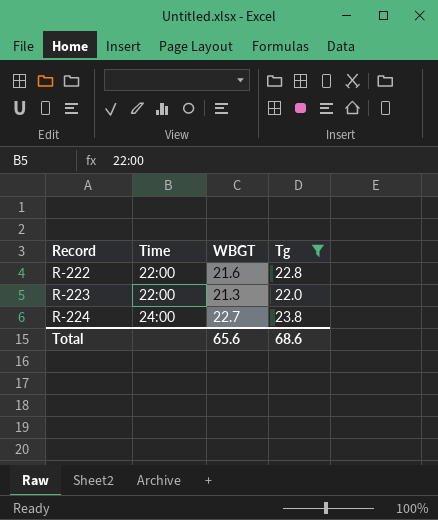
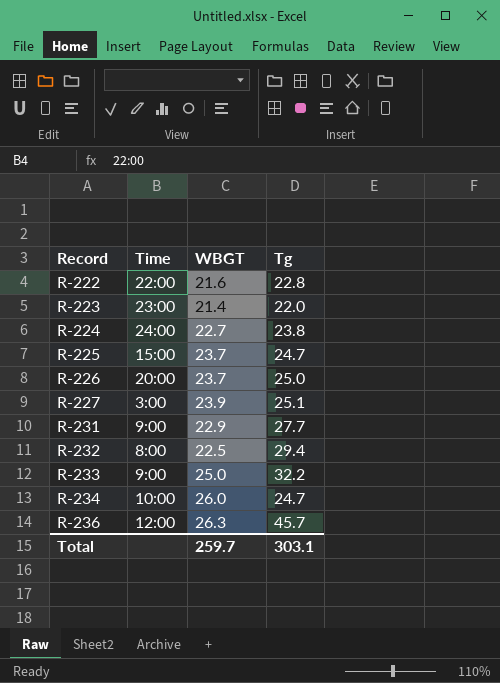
filter: Tg <= 23.8 -> none
R-223 | Time: 22:00 -> 23:00
R-223 | WBGT: 21.3 -> 21.4
Total | WBGT: 65.6 -> 259.7
Total | Tg: 68.6 -> 303.1

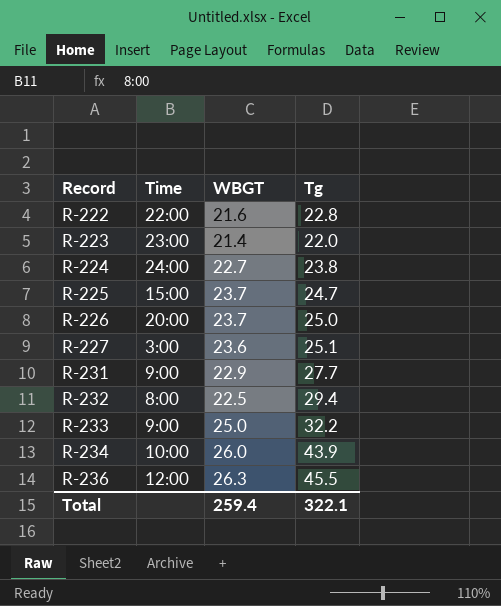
R-227 | WBGT: 23.9 -> 23.6
R-234 | Tg: 24.7 -> 43.9
R-236 | Tg: 45.7 -> 45.5
Total | WBGT: 259.7 -> 259.4
Total | Tg: 303.1 -> 322.1

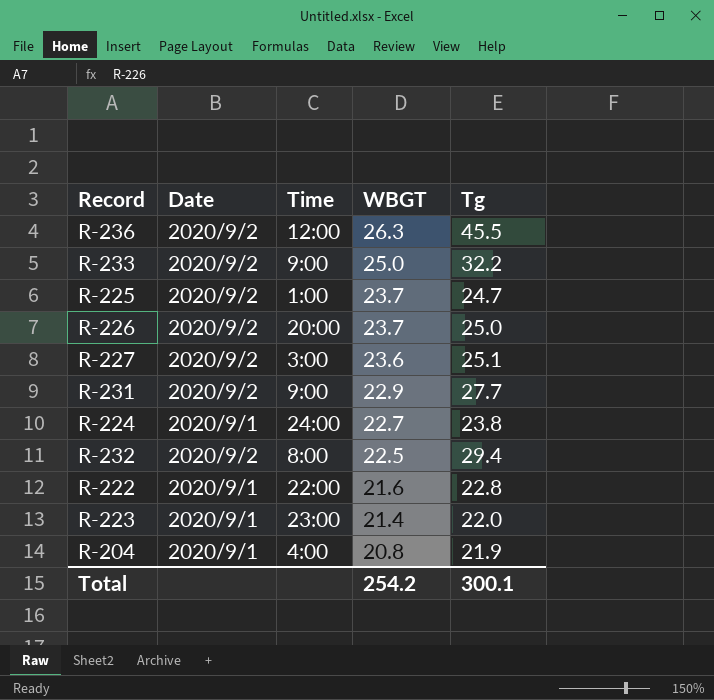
row order: Record ascending -> WBGT descending
column Date | position: none -> 2
row R-234: 10:00 | 26.0 | 43.9 -> none
R-225 | Time: 15:00 -> 1:00
row R-204: none -> 2020/9/1 | 4:00 | 20.8 | 21.9
Total | WBGT: 259.4 -> 254.2
Total | Tg: 322.1 -> 300.1

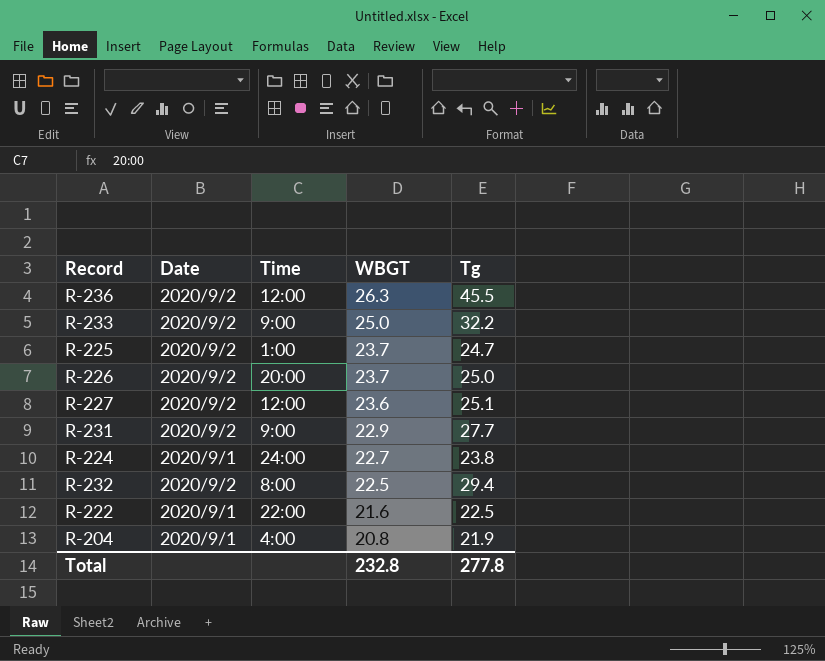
row R-223: 2020/9/1 | 23:00 | 21.4 | 22.0 -> none
R-227 | Time: 3:00 -> 12:00
R-222 | Tg: 22.8 -> 22.5
Total | WBGT: 254.2 -> 232.8
Total | Tg: 300.1 -> 277.8

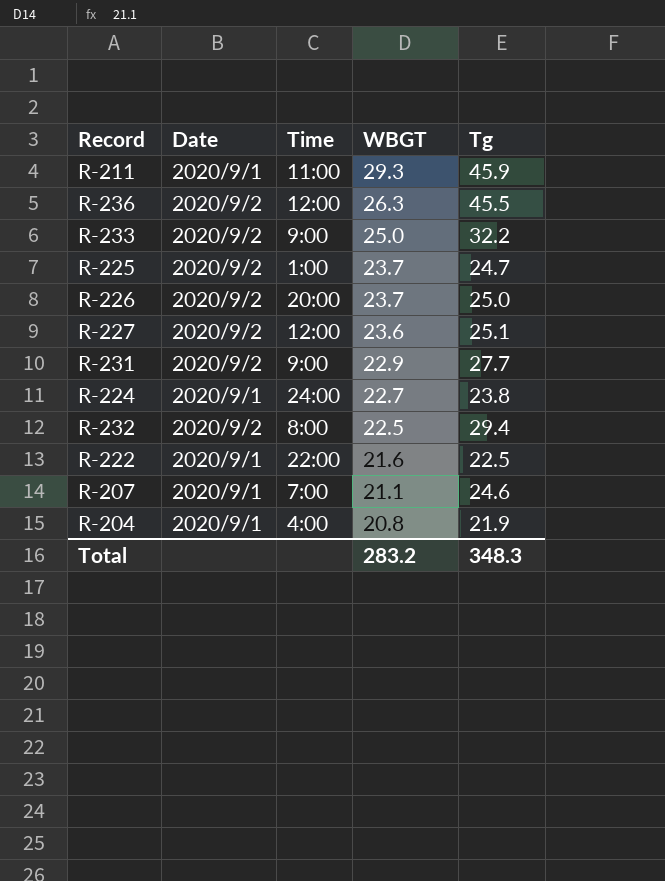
row R-211: none -> 2020/9/1 | 11:00 | 29.3 | 45.9
row R-207: none -> 2020/9/1 | 7:00 | 21.1 | 24.6
Total | WBGT: 232.8 -> 283.2
Total | Tg: 277.8 -> 348.3

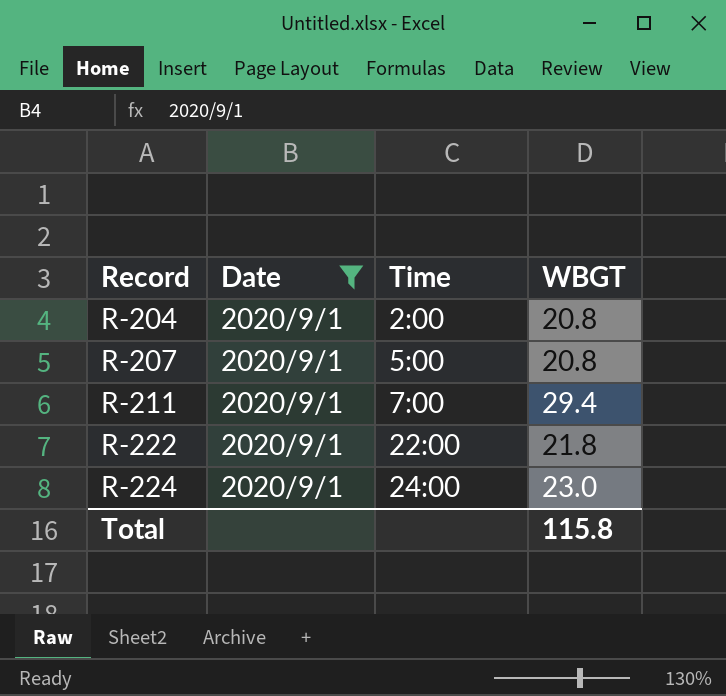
filter: none -> Date = 2020/9/1
row order: WBGT descending -> Record ascending
column Tg | position: 5 -> none
R-204 | Time: 4:00 -> 2:00
R-207 | Time: 7:00 -> 5:00
R-207 | WBGT: 21.1 -> 20.8
R-211 | Time: 11:00 -> 7:00
R-211 | WBGT: 29.3 -> 29.4
R-222 | WBGT: 21.6 -> 21.8
R-224 | WBGT: 22.7 -> 23.0
Total | WBGT: 283.2 -> 115.8

